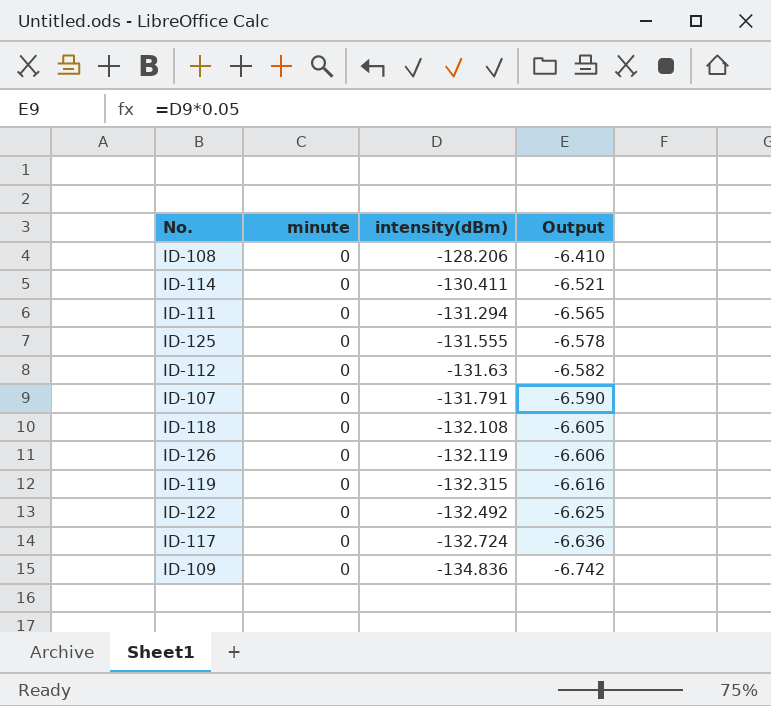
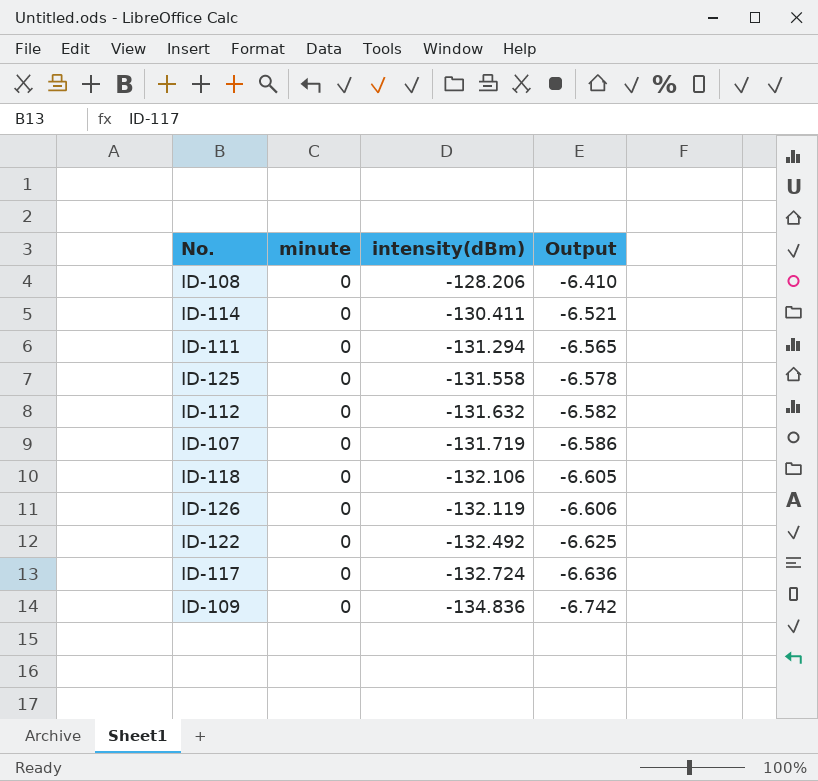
row ID-119: 0 | -132.315 | -6.616 -> none
ID-125 | intensity(dBm): -131.555 -> -131.558
ID-112 | intensity(dBm): -131.63 -> -131.632
ID-107 | intensity(dBm): -131.791 -> -131.719
ID-107 | Output: -6.590 -> -6.586
ID-118 | intensity(dBm): -132.108 -> -132.106

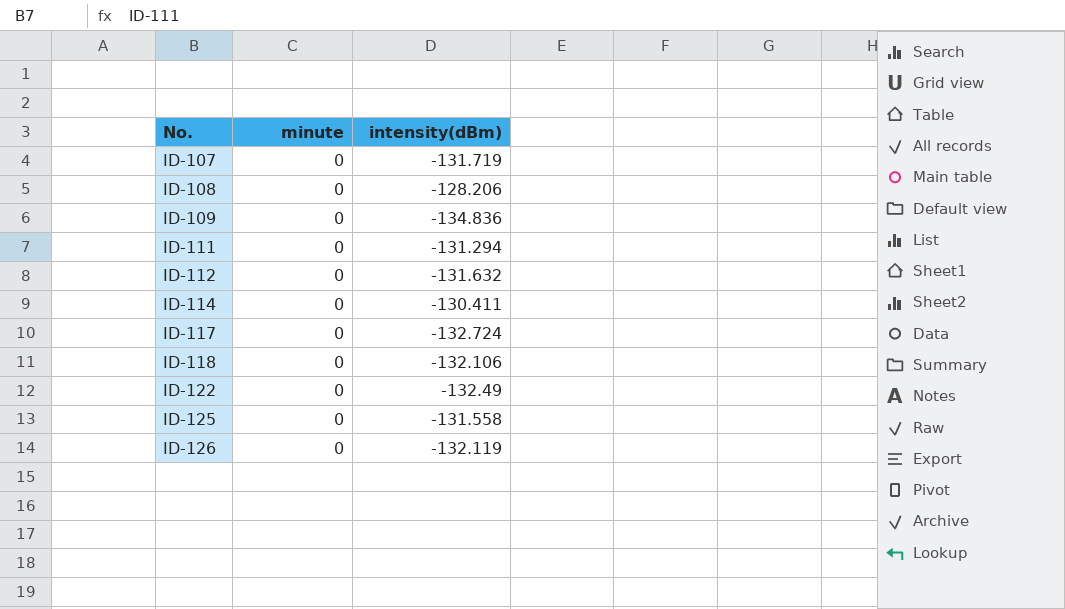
row order: intensity(dBm) descending -> No. ascending
column Output | formula: [intensity(dBm)] * 0.05 -> none
ID-122 | intensity(dBm): -132.492 -> -132.49

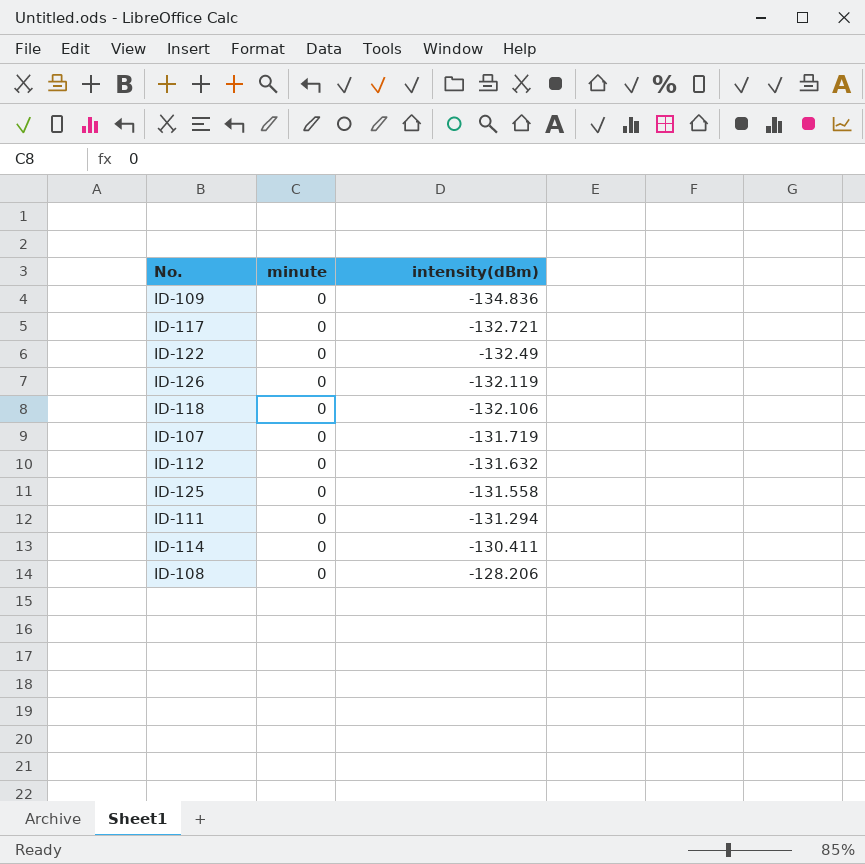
row order: No. ascending -> intensity(dBm) ascending
ID-117 | intensity(dBm): -132.724 -> -132.721

